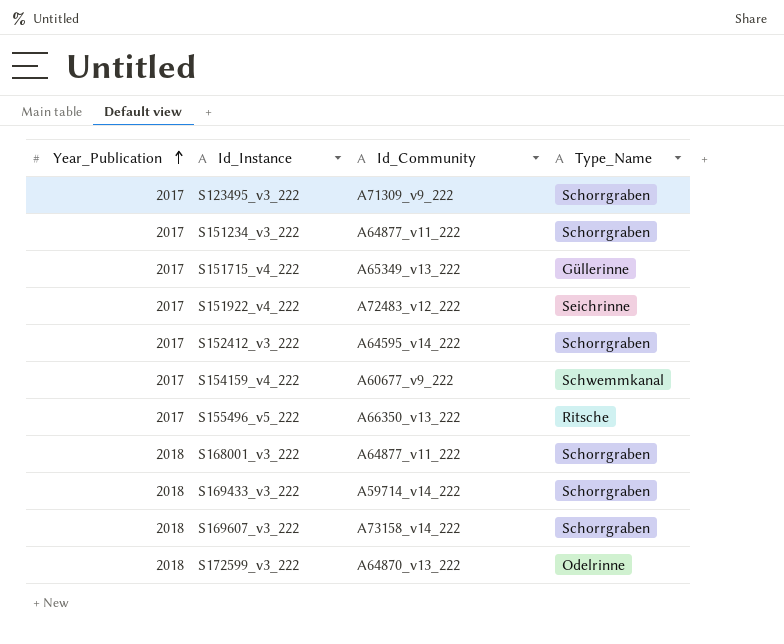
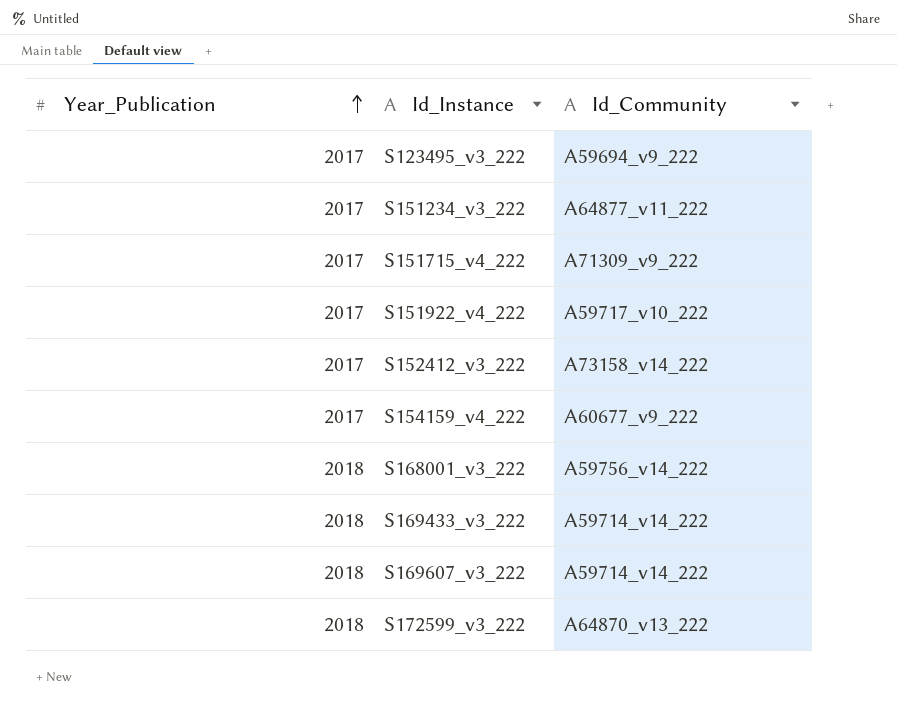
column Type_Name | position: 4 -> none
row S155496_v5_222: 2017 | A66350_v13_222 | Ritsche -> none
S123495_v3_222 | Id_Community: A71309_v9_222 -> A59694_v9_222
S151715_v4_222 | Id_Community: A65349_v13_222 -> A71309_v9_222
S151922_v4_222 | Id_Community: A72483_v12_222 -> A59717_v10_222
S152412_v3_222 | Id_Community: A64595_v14_222 -> A73158_v14_222
S168001_v3_222 | Id_Community: A64877_v11_222 -> A59756_v14_222
S169607_v3_222 | Id_Community: A73158_v14_222 -> A59714_v14_222

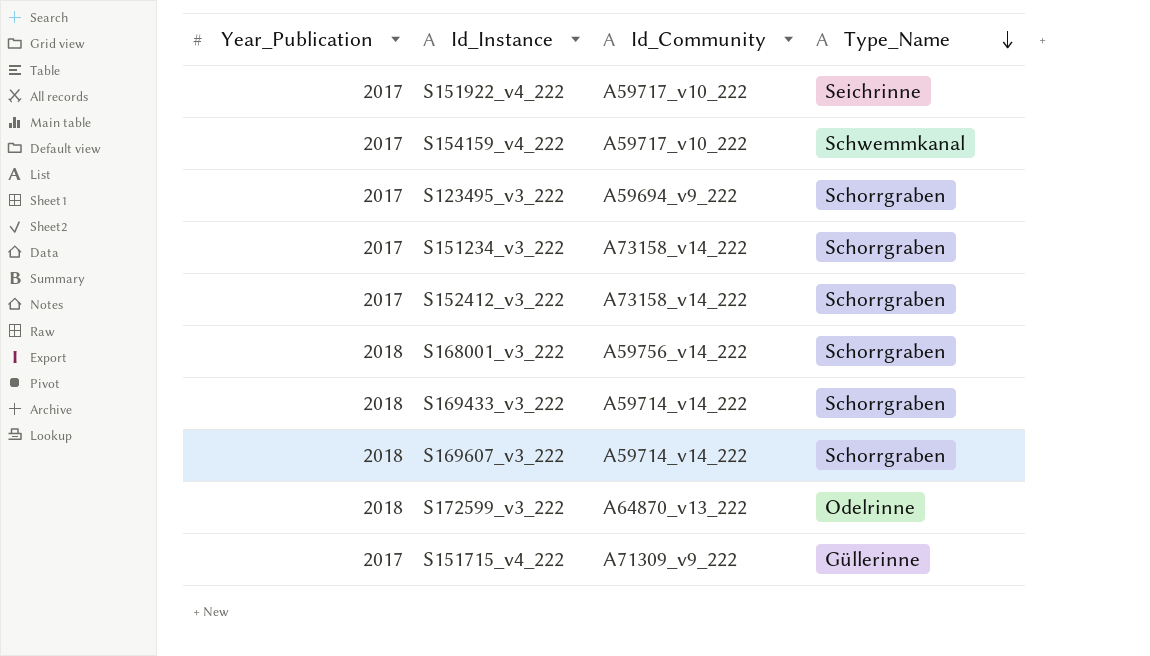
row order: Year_Publication ascending -> Type_Name descending
column Type_Name | position: none -> 4
S154159_v4_222 | Id_Community: A60677_v9_222 -> A59717_v10_222
S151234_v3_222 | Id_Community: A64877_v11_222 -> A73158_v14_222

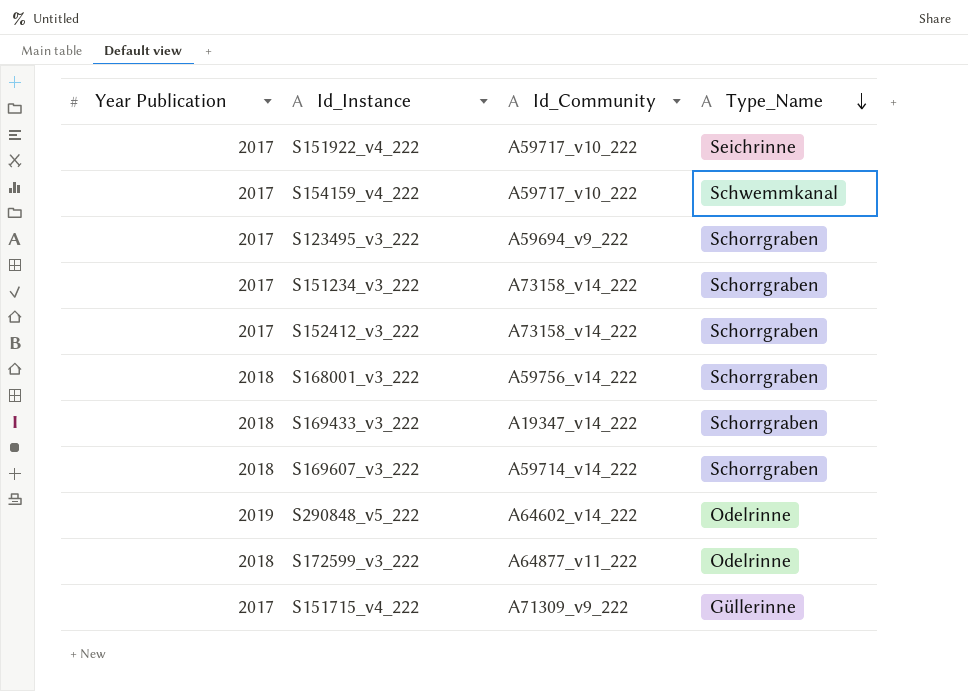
column name: Year_Publication -> Year Publication
S169433_v3_222 | Id_Community: A59714_v14_222 -> A19347_v14_222
row S290848_v5_222: none -> 2019 | A64602_v14_222 | Odelrinne
S172599_v3_222 | Id_Community: A64870_v13_222 -> A64877_v11_222

